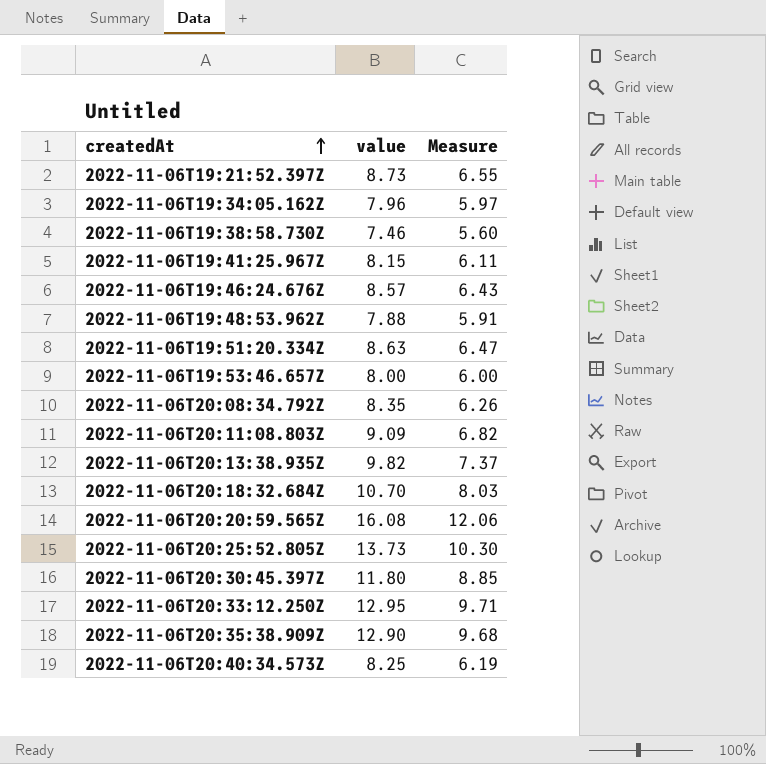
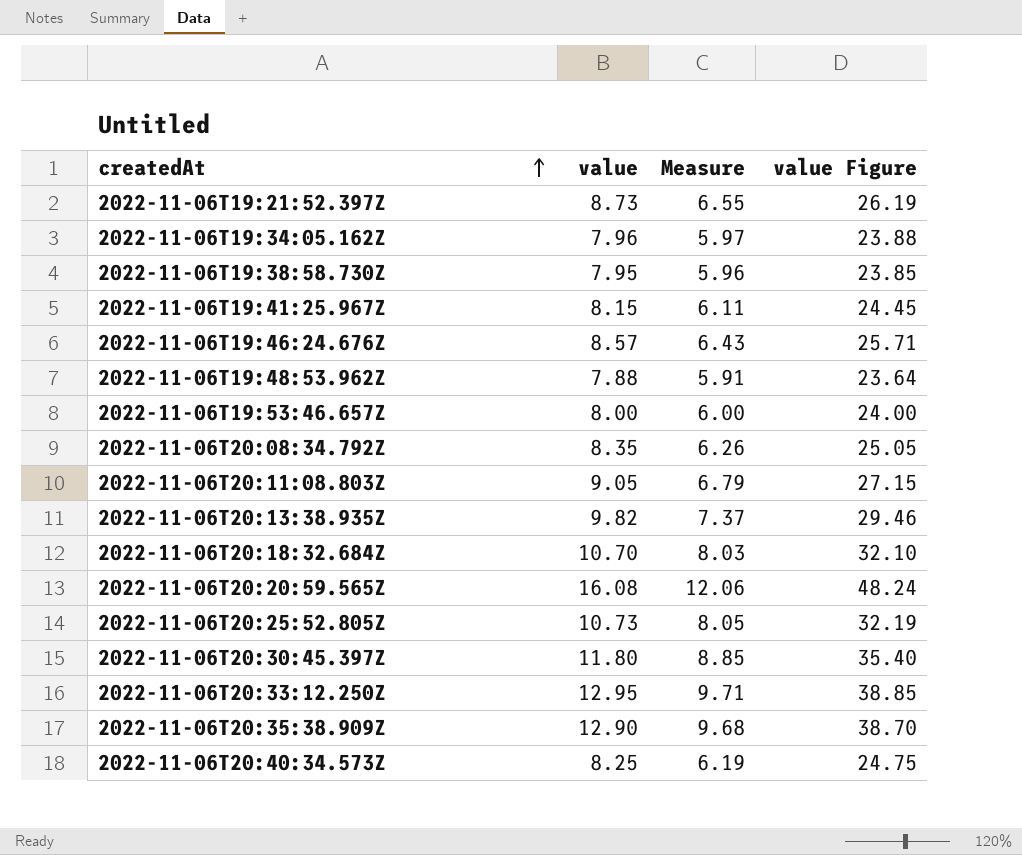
column value Figure | formula: none -> [value] * 3
row 2022-11-06T19:51:20.334Z: 8.63 | 6.47 -> none
2022-11-06T19:38:58.730Z | value: 7.46 -> 7.95
2022-11-06T19:38:58.730Z | Measure: 5.60 -> 5.96
2022-11-06T20:11:08.803Z | value: 9.09 -> 9.05
2022-11-06T20:11:08.803Z | Measure: 6.82 -> 6.79
2022-11-06T20:25:52.805Z | value: 13.73 -> 10.73
2022-11-06T20:25:52.805Z | Measure: 10.30 -> 8.05

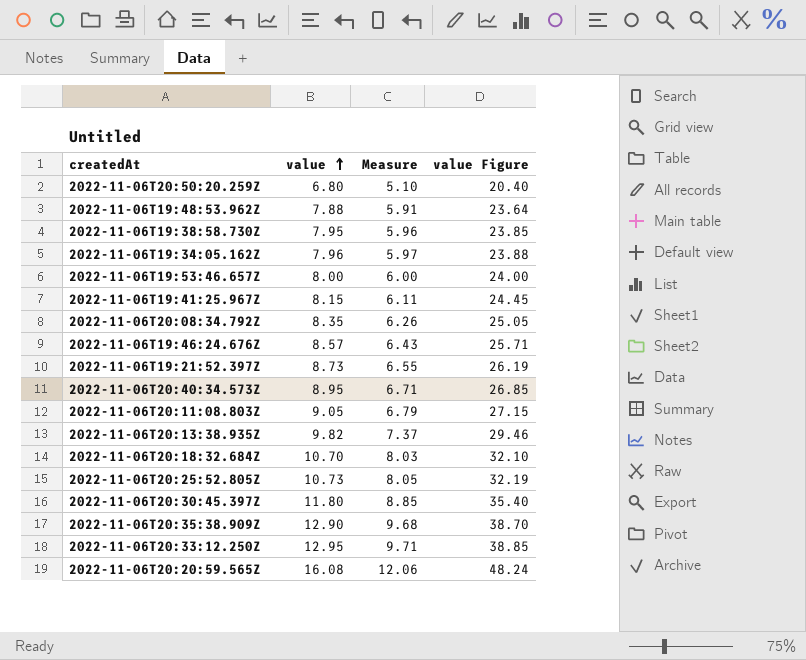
row order: createdAt ascending -> value ascending
row 2022-11-06T20:50:20.259Z: none -> 6.80 | 5.10 | 20.40
2022-11-06T20:40:34.573Z | value: 8.25 -> 8.95
2022-11-06T20:40:34.573Z | Measure: 6.19 -> 6.71
2022-11-06T20:40:34.573Z | value Figure: 24.75 -> 26.85

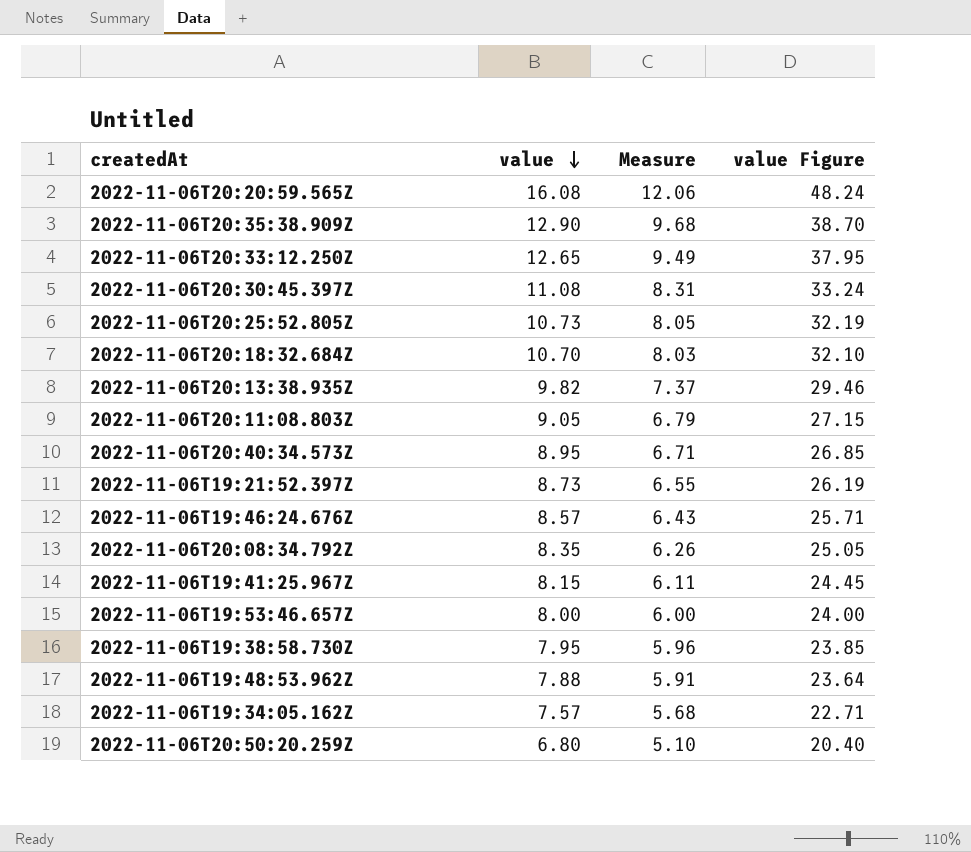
row order: value ascending -> value descending
2022-11-06T20:33:12.250Z | value: 12.95 -> 12.65
2022-11-06T20:33:12.250Z | Measure: 9.71 -> 9.49
2022-11-06T20:33:12.250Z | value Figure: 38.85 -> 37.95
2022-11-06T20:30:45.397Z | value: 11.80 -> 11.08
2022-11-06T20:30:45.397Z | Measure: 8.85 -> 8.31
2022-11-06T20:30:45.397Z | value Figure: 35.40 -> 33.24
2022-11-06T19:34:05.162Z | value: 7.96 -> 7.57
2022-11-06T19:34:05.162Z | Measure: 5.97 -> 5.68
2022-11-06T19:34:05.162Z | value Figure: 23.88 -> 22.71

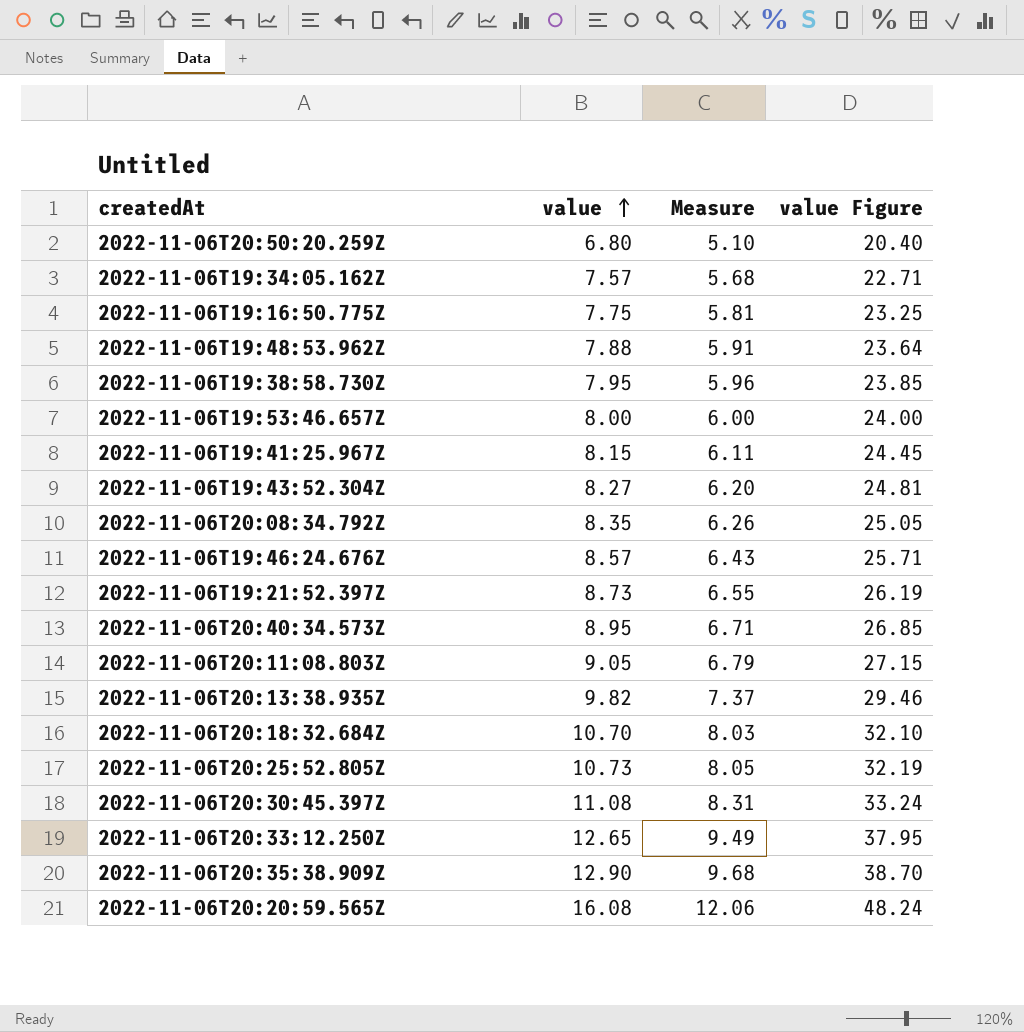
row order: value descending -> value ascending
row 2022-11-06T19:16:50.775Z: none -> 7.75 | 5.81 | 23.25
row 2022-11-06T19:43:52.304Z: none -> 8.27 | 6.20 | 24.81

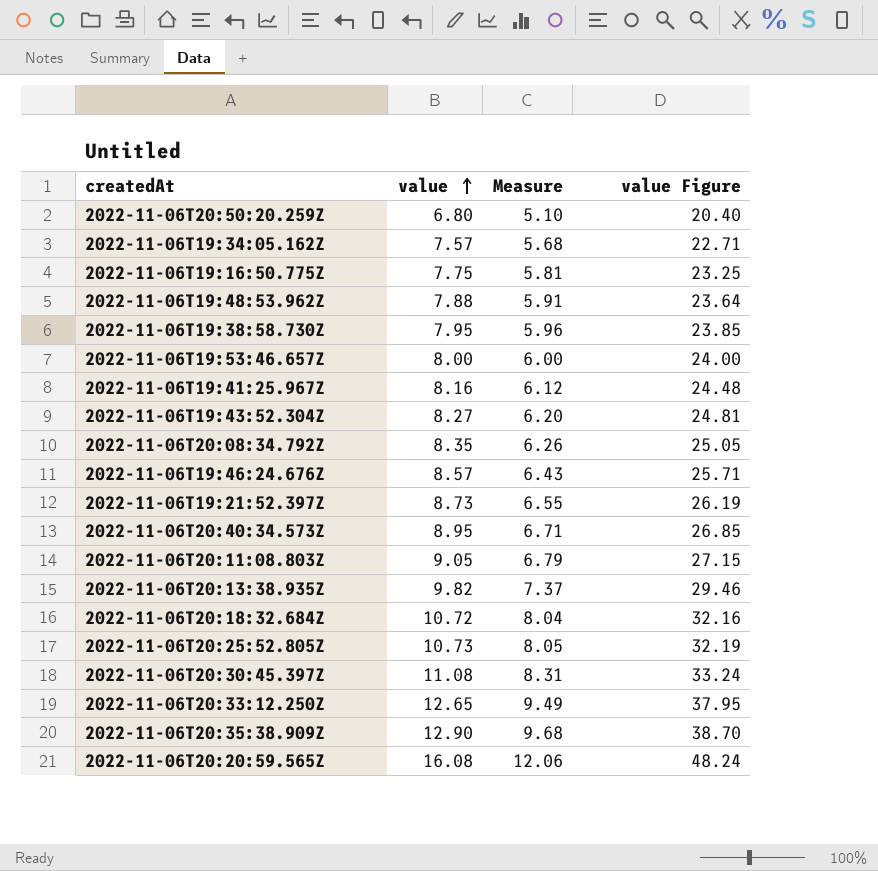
2022-11-06T19:41:25.967Z | value: 8.15 -> 8.16
2022-11-06T19:41:25.967Z | Measure: 6.11 -> 6.12
2022-11-06T19:41:25.967Z | value Figure: 24.45 -> 24.48
2022-11-06T20:18:32.684Z | value: 10.70 -> 10.72
2022-11-06T20:18:32.684Z | Measure: 8.03 -> 8.04
2022-11-06T20:18:32.684Z | value Figure: 32.10 -> 32.16

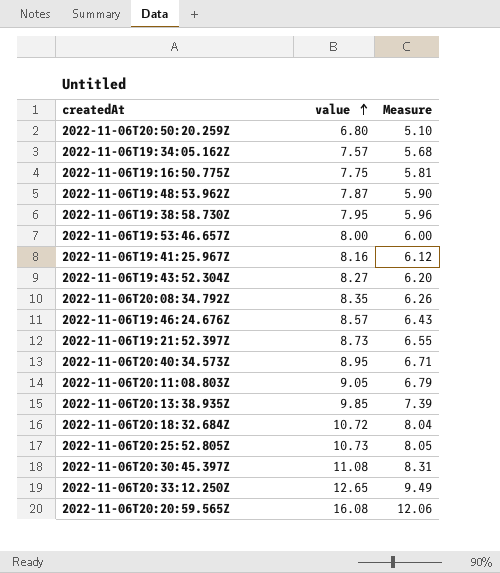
column value Figure | formula: [value] * 3 -> none
row 2022-11-06T20:35:38.909Z: 12.90 | 9.68 | 38.70 -> none
2022-11-06T19:48:53.962Z | value: 7.88 -> 7.87
2022-11-06T19:48:53.962Z | Measure: 5.91 -> 5.90
2022-11-06T20:13:38.935Z | value: 9.82 -> 9.85
2022-11-06T20:13:38.935Z | Measure: 7.37 -> 7.39

